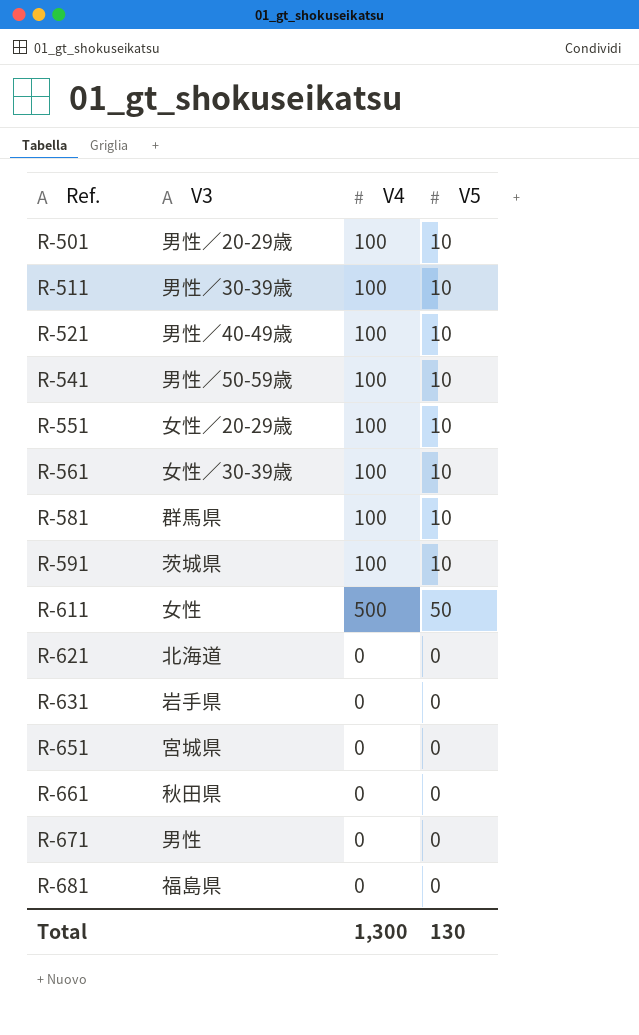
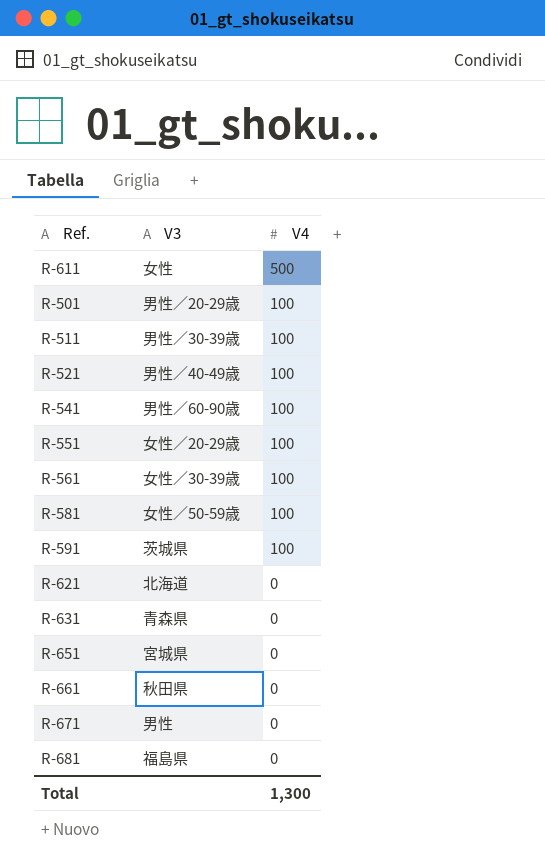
row order: Ref. ascending -> V4 descending
column V5 | position: 4 -> none
R-541 | V3: 男性／50-59歳 -> 男性／60-90歳
R-581 | V3: 群馬県 -> 女性／50-59歳
R-631 | V3: 岩手県 -> 青森県

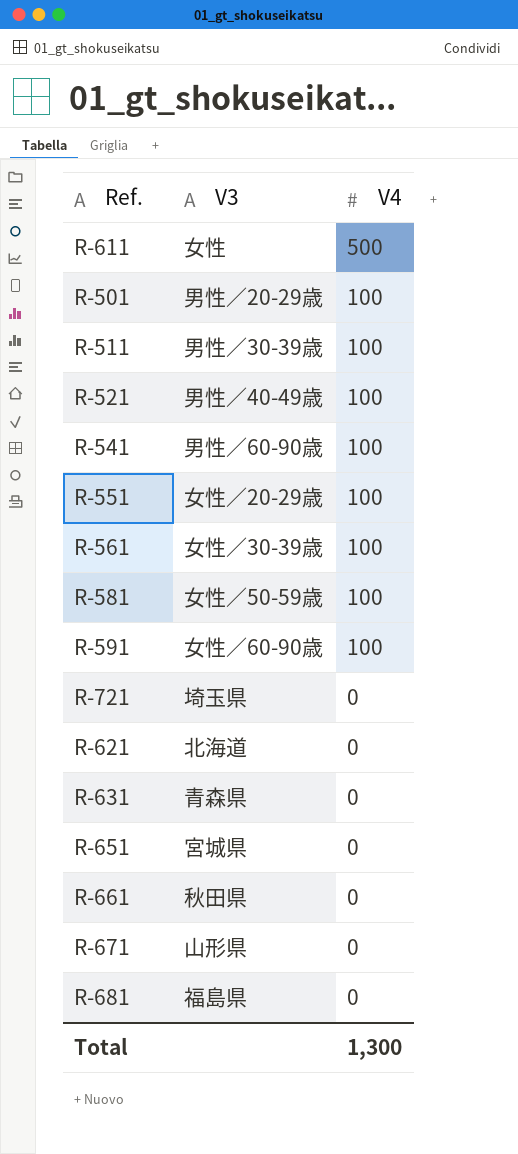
R-591 | V3: 茨城県 -> 女性／60-90歳
row R-721: none -> 埼玉県 | 0
R-671 | V3: 男性 -> 山形県

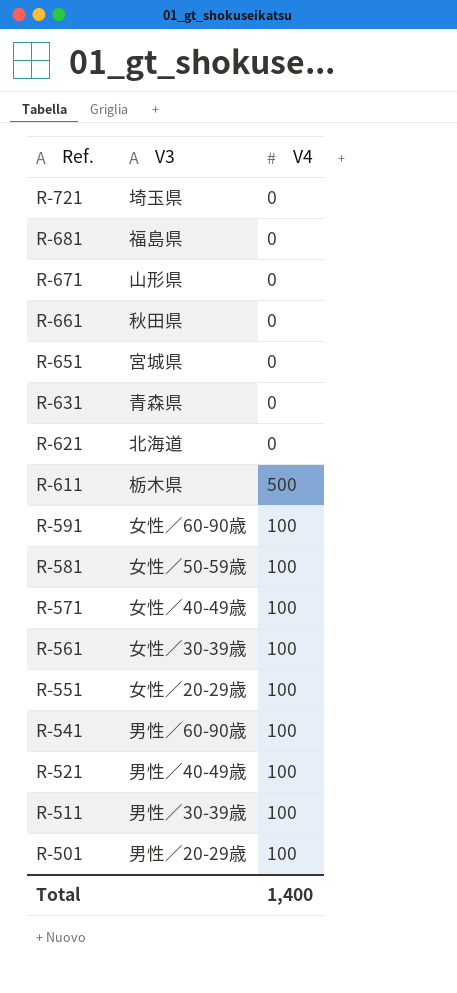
row order: V4 descending -> Ref. descending
R-611 | V3: 女性 -> 栃木県
row R-571: none -> 女性／40-49歳 | 100
Total | V4: 1,300 -> 1,400

